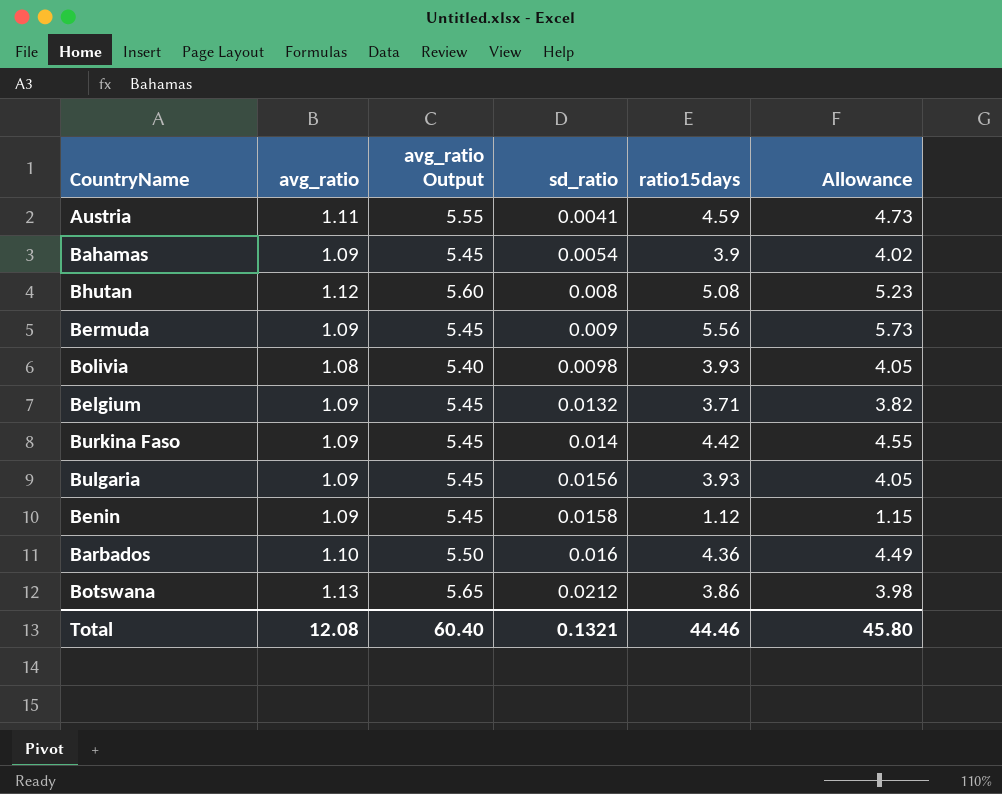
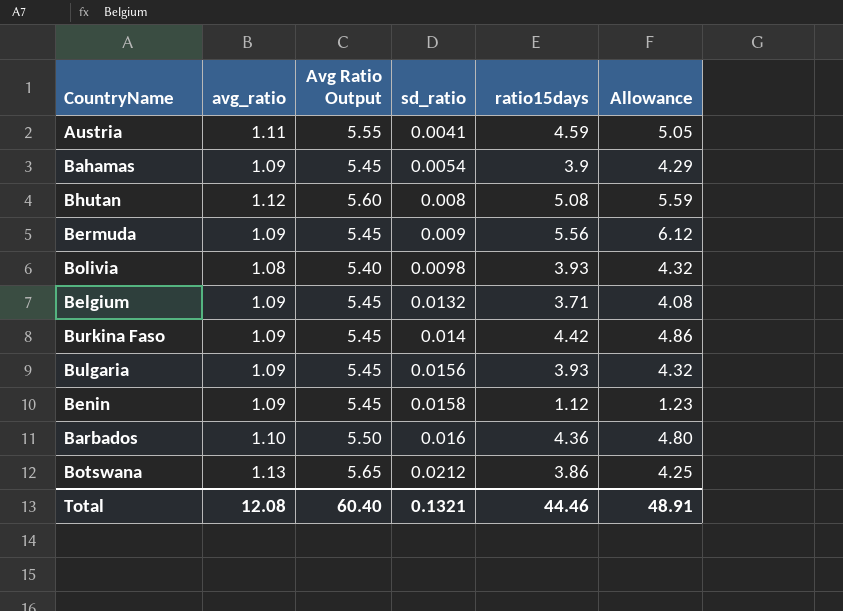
column name: avg_ratio Output -> Avg Ratio Output
column Allowance | formula: [ratio15days] * 1.03 -> [ratio15days] * 1.1
Total | Allowance: 45.80 -> 48.91

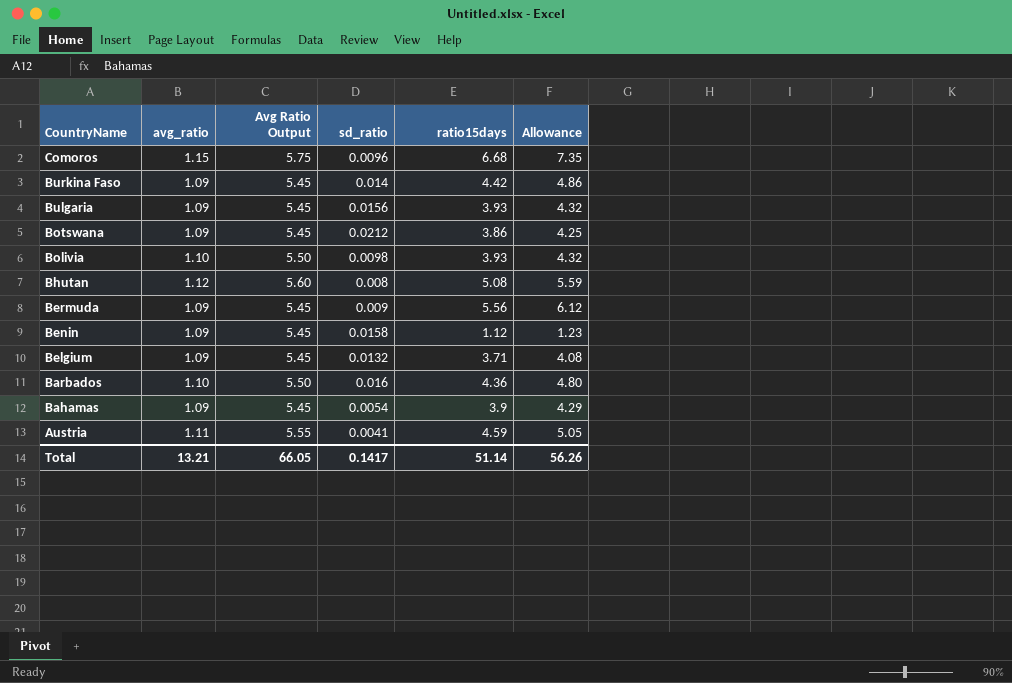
row order: sd_ratio ascending -> CountryName descending
row Comoros: none -> 1.15 | 5.75 | 0.0096 | 6.68 | 7.35
Botswana | avg_ratio: 1.13 -> 1.09
Botswana | Avg Ratio Output: 5.65 -> 5.45
Bolivia | avg_ratio: 1.08 -> 1.10
Bolivia | Avg Ratio Output: 5.40 -> 5.50
Total | avg_ratio: 12.08 -> 13.21
Total | Avg Ratio Output: 60.40 -> 66.05
Total | sd_ratio: 0.1321 -> 0.1417
Total | ratio15days: 44.46 -> 51.14
Total | Allowance: 48.91 -> 56.26

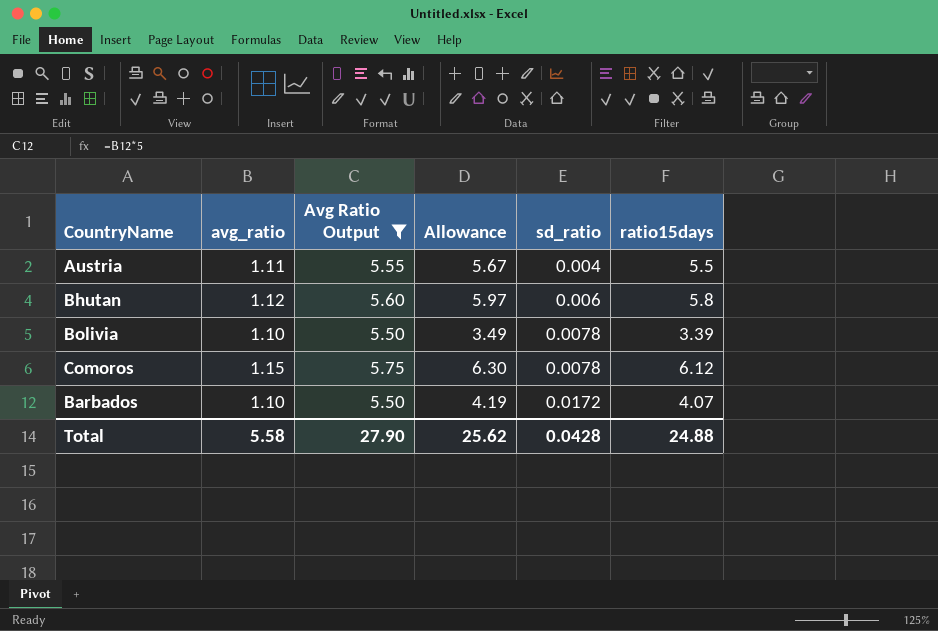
filter: none -> Avg Ratio Output != 5.45
row order: CountryName descending -> sd_ratio ascending
column Allowance | formula: [ratio15days] * 1.1 -> [ratio15days] * 1.03
column Allowance | position: 6 -> 4
Austria | sd_ratio: 0.0041 -> 0.004
Austria | ratio15days: 4.59 -> 5.5
Bhutan | sd_ratio: 0.008 -> 0.006
Bhutan | ratio15days: 5.08 -> 5.8
Bolivia | sd_ratio: 0.0098 -> 0.0078
Bolivia | ratio15days: 3.93 -> 3.39
Comoros | sd_ratio: 0.0096 -> 0.0078
Comoros | ratio15days: 6.68 -> 6.12
Barbados | sd_ratio: 0.016 -> 0.0172
Barbados | ratio15days: 4.36 -> 4.07
Total | avg_ratio: 13.21 -> 5.58
Total | Avg Ratio Output: 66.05 -> 27.90
Total | Allowance: 56.26 -> 25.62
Total | sd_ratio: 0.1417 -> 0.0428
Total | ratio15days: 51.14 -> 24.88

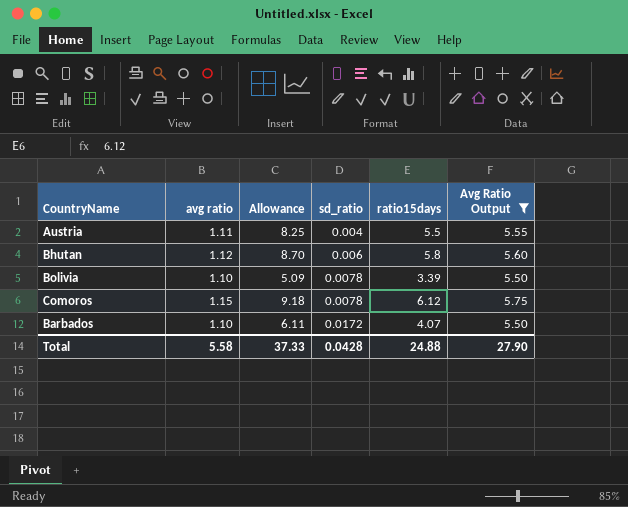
column name: avg_ratio -> avg ratio
column Allowance | formula: [ratio15days] * 1.03 -> [ratio15days] * 1.5
column Avg Ratio Output | position: 3 -> 6
Total | Allowance: 25.62 -> 37.33

